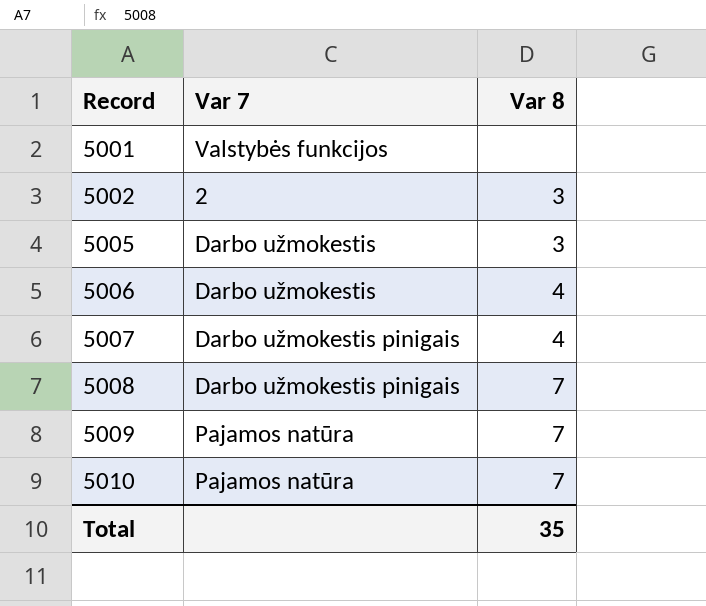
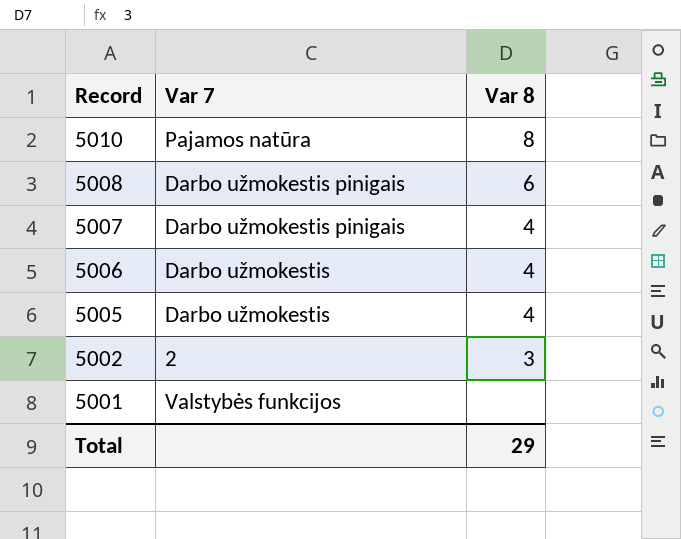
row order: Record ascending -> Record descending
row 5009: Pajamos natūra | 7 -> none
5010 | Var 8: 7 -> 8
5008 | Var 8: 7 -> 6
5005 | Var 8: 3 -> 4
Total | Var 8: 35 -> 29

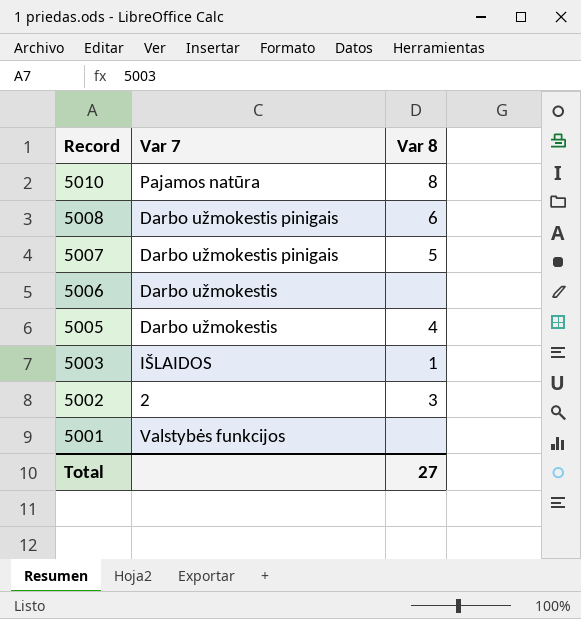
5007 | Var 8: 4 -> 5
5006 | Var 8: 4 -> none
row 5003: none -> IŠLAIDOS | 1
Total | Var 8: 29 -> 27

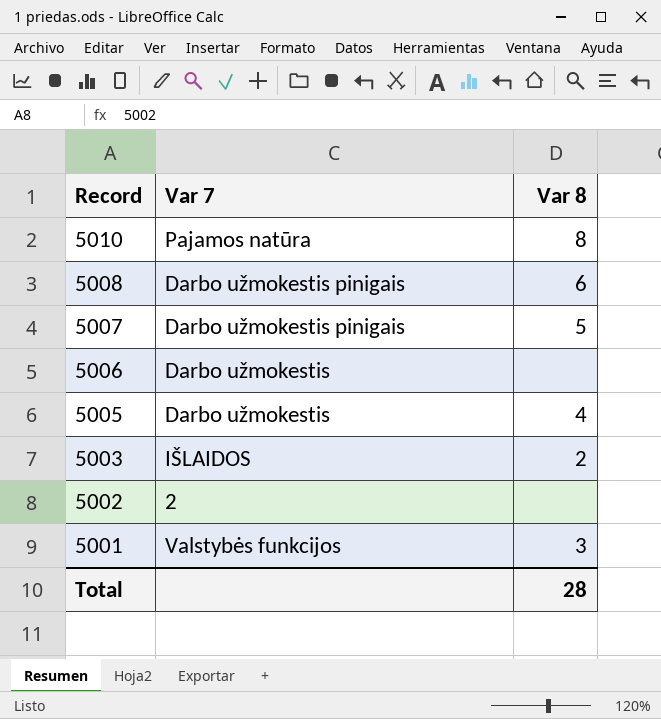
5003 | Var 8: 1 -> 2
5002 | Var 8: 3 -> none
5001 | Var 8: none -> 3
Total | Var 8: 27 -> 28

